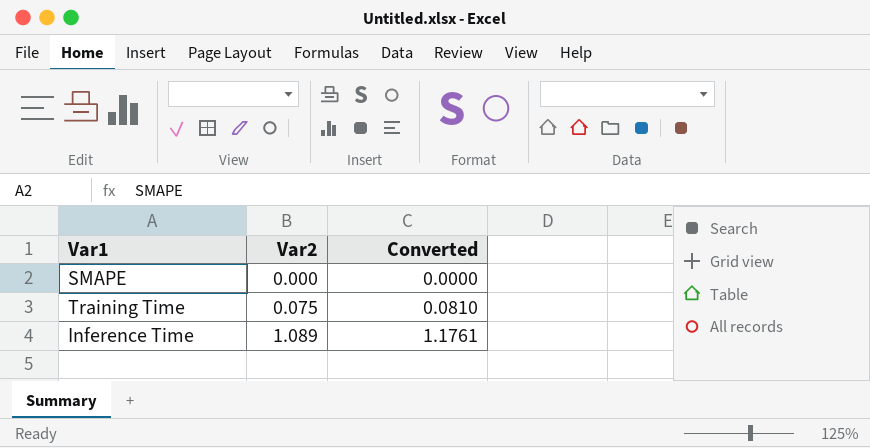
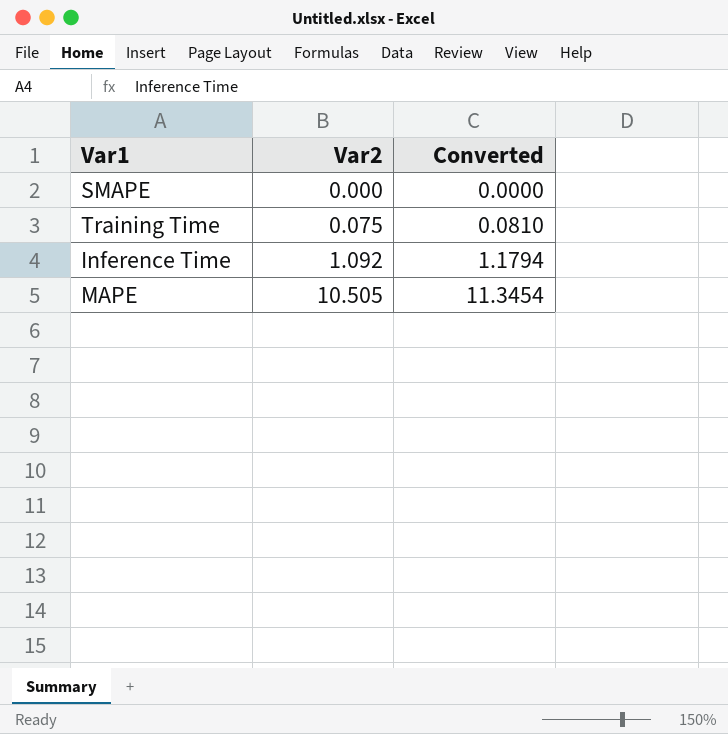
Inference Time | Var2: 1.089 -> 1.092
Inference Time | Converted: 1.1761 -> 1.1794
row MAPE: none -> 10.505 | 11.3454

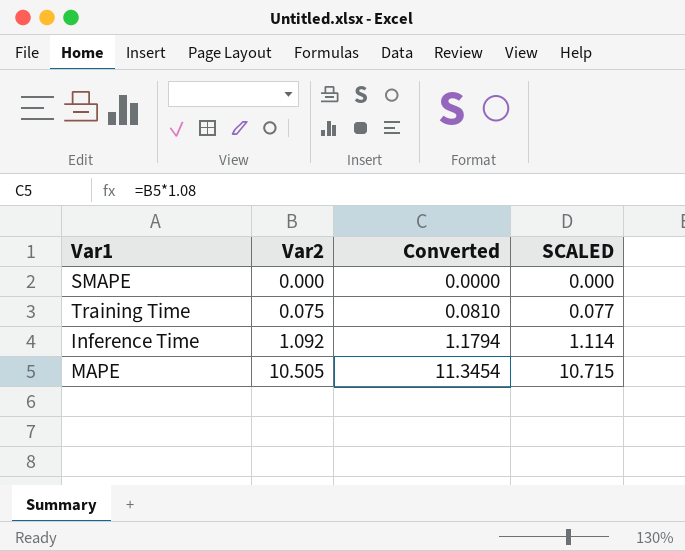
column SCALED | formula: none -> [Var2] * 1.02

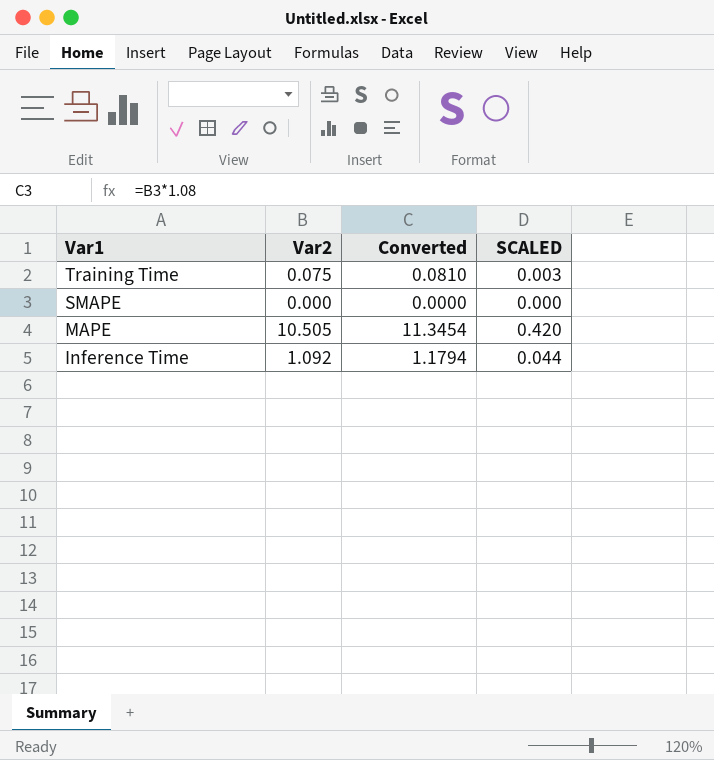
row order: Var2 ascending -> Var1 descending
column SCALED | formula: [Var2] * 1.02 -> [Var2] * 0.04

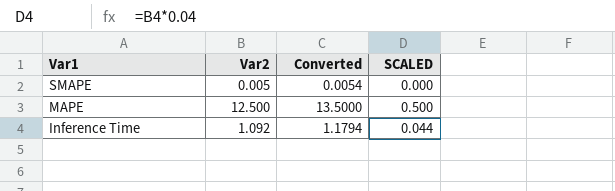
row Training Time: 0.075 | 0.0810 | 0.003 -> none
SMAPE | Var2: 0.000 -> 0.005
SMAPE | Converted: 0.0000 -> 0.0054
MAPE | Var2: 10.505 -> 12.500
MAPE | Converted: 11.3454 -> 13.5000
MAPE | SCALED: 0.420 -> 0.500

